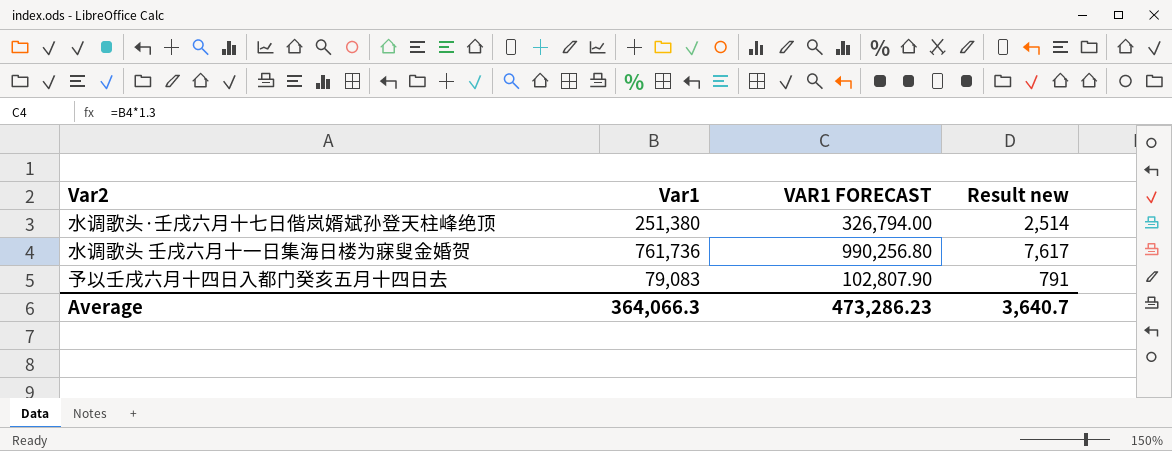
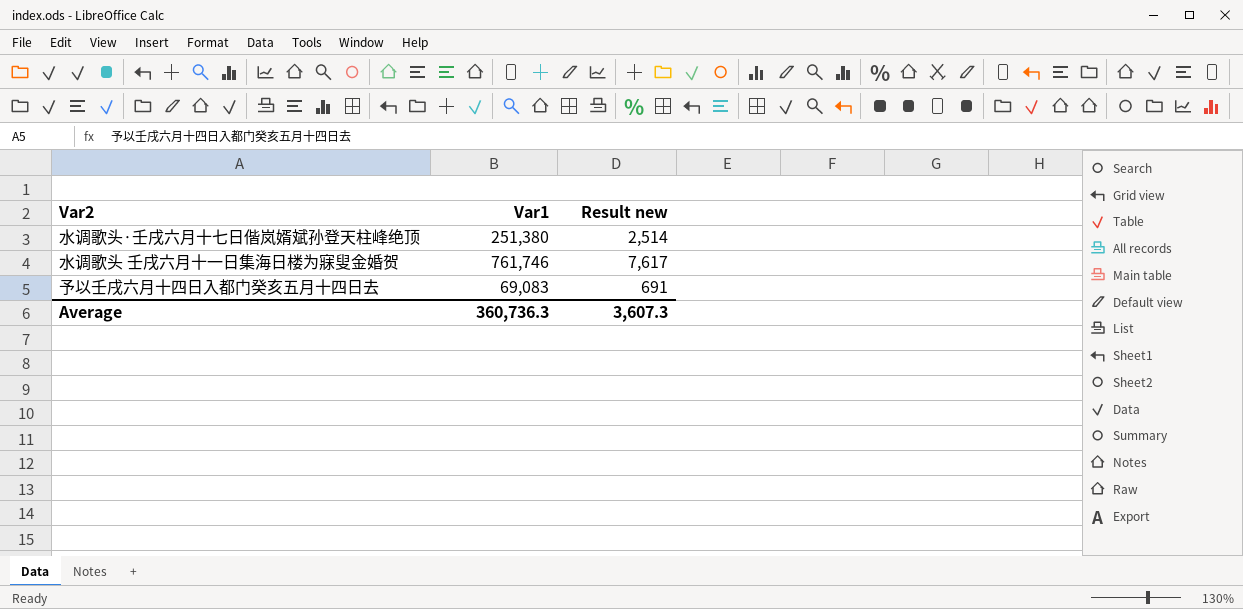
column VAR1 FORECAST | formula: [Var1] * 1.3 -> none
水调歌头 壬戌六月十一日集海日楼为寐叟金婚贺 | Var1: 761,736 -> 761,746
予以壬戌六月十四日入都门癸亥五月十四日去 | Var1: 79,083 -> 69,083
予以壬戌六月十四日入都门癸亥五月十四日去 | Result new: 791 -> 691
Average | Var1: 364,066.3 -> 360,736.3
Average | Result new: 3,640.7 -> 3,607.3

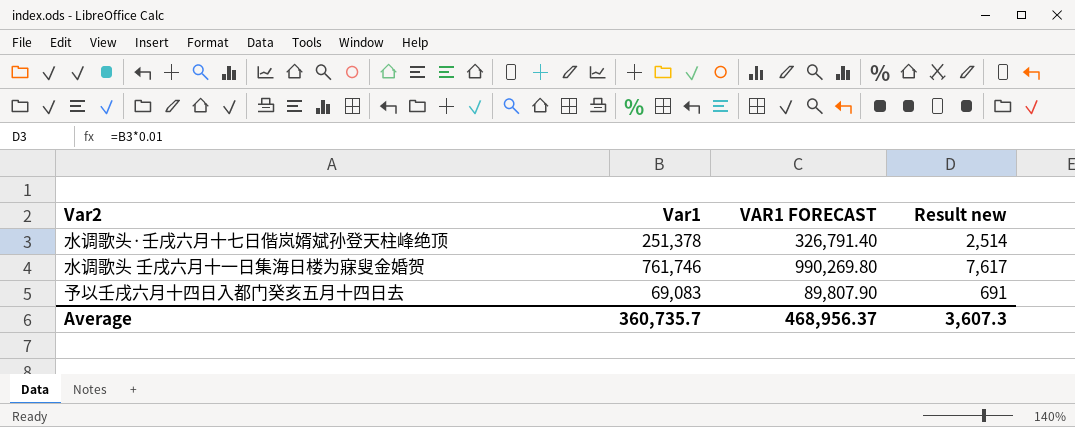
column VAR1 FORECAST | formula: none -> [Var1] * 1.3
水调歌头·壬戌六月十七日偕岚婿斌孙登天柱峰绝顶 | Var1: 251,380 -> 251,378
Average | Var1: 360,736.3 -> 360,735.7

